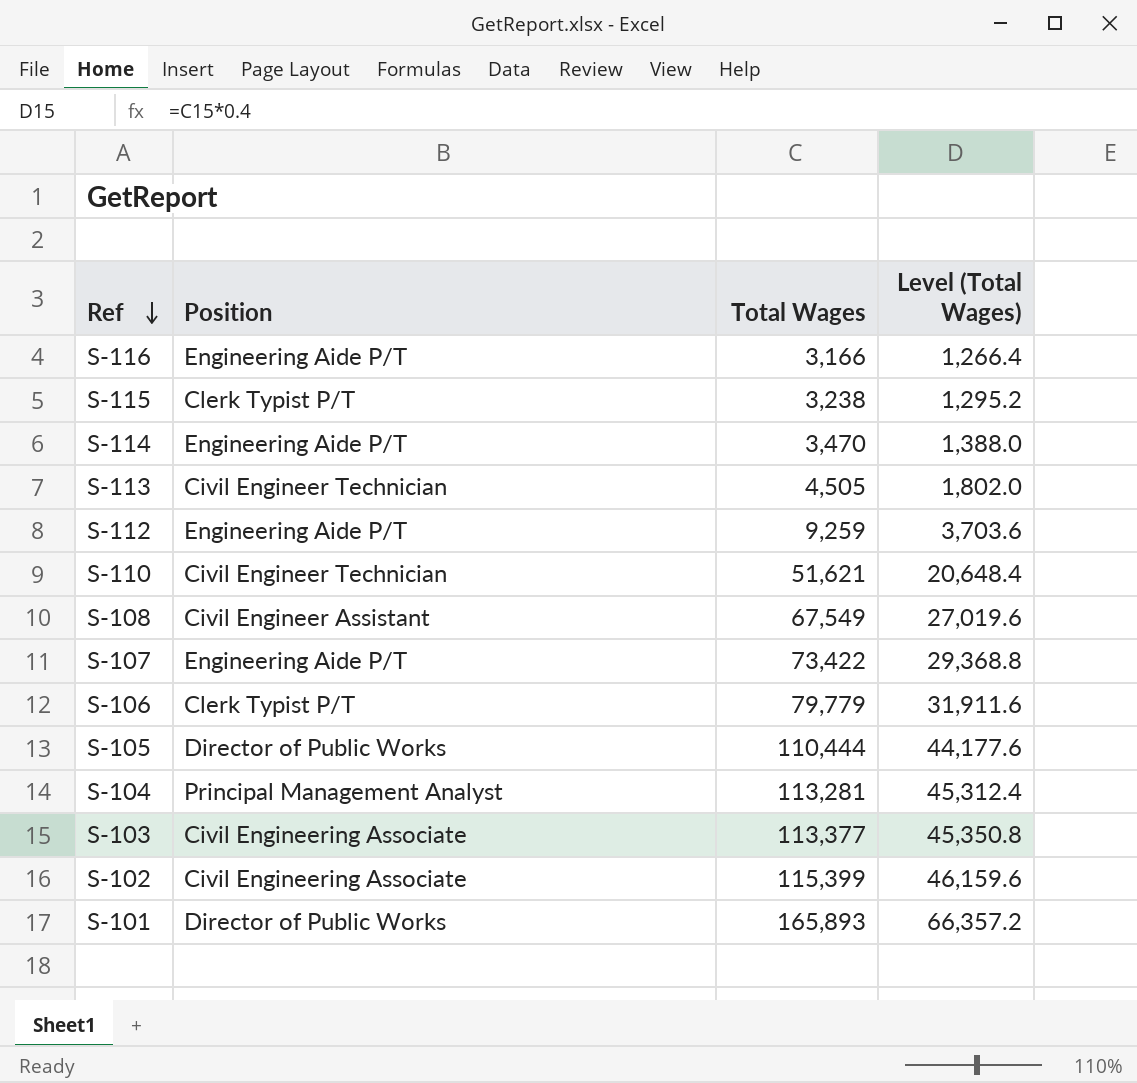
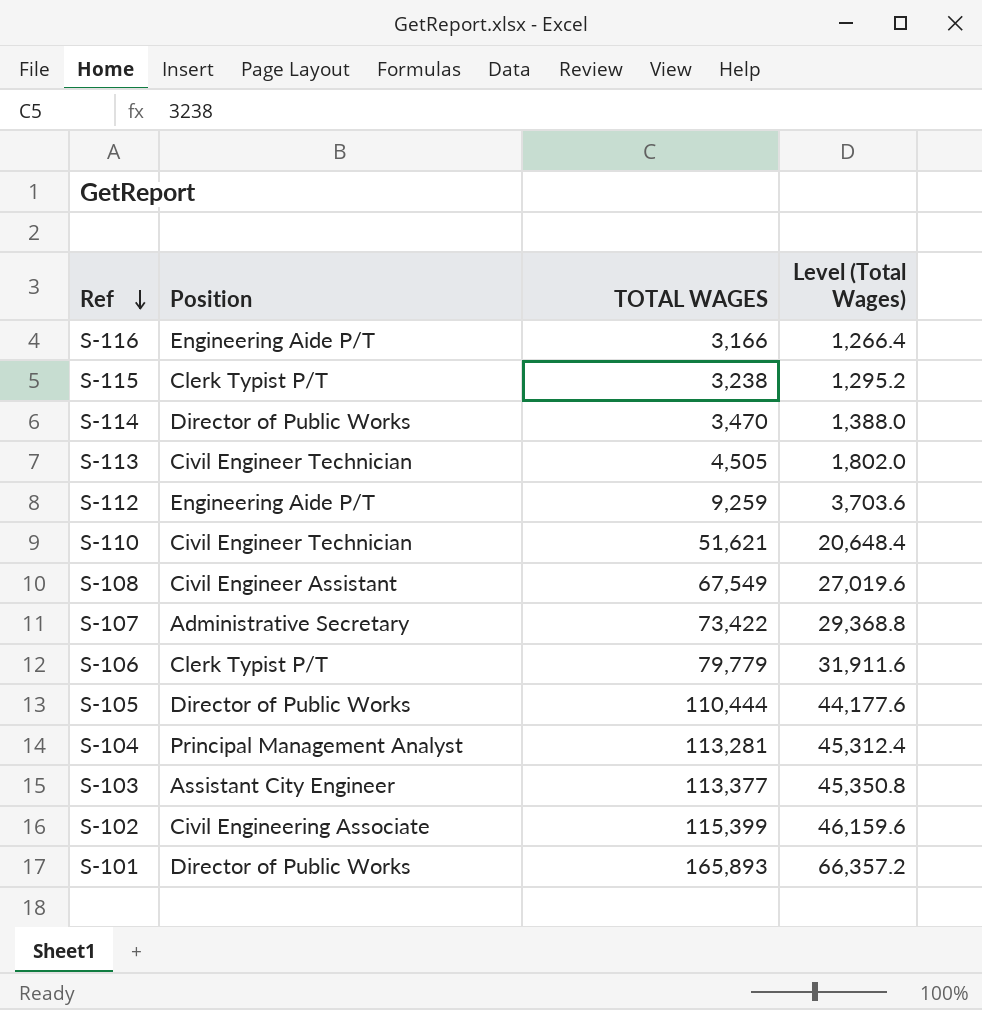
column name: Total Wages -> TOTAL WAGES
S-114 | Position: Engineering Aide P/T -> Director of Public Works
S-107 | Position: Engineering Aide P/T -> Administrative Secretary
S-103 | Position: Civil Engineering Associate -> Assistant City Engineer

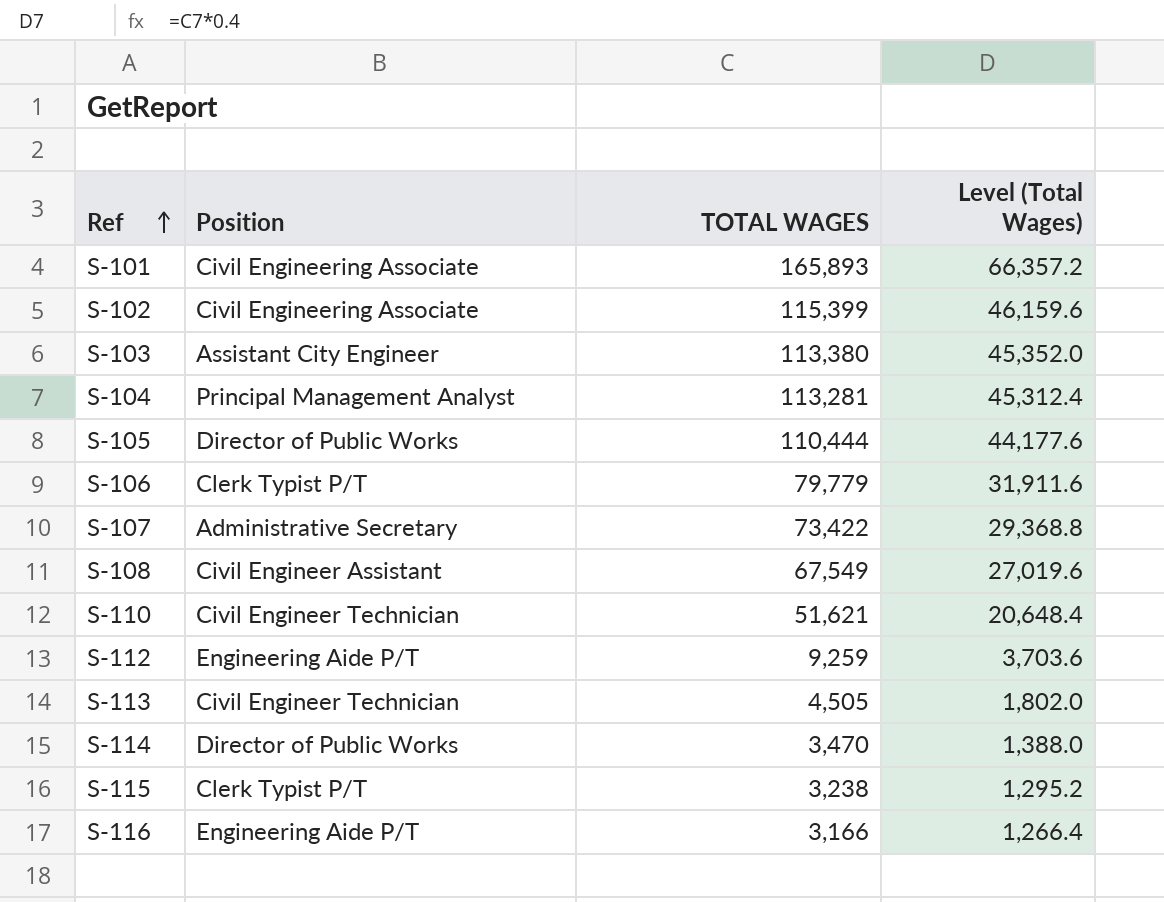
row order: Ref descending -> Ref ascending
S-101 | Position: Director of Public Works -> Civil Engineering Associate
S-103 | TOTAL WAGES: 113,377 -> 113,380
S-103 | Level (Total Wages): 45,350.8 -> 45,352.0

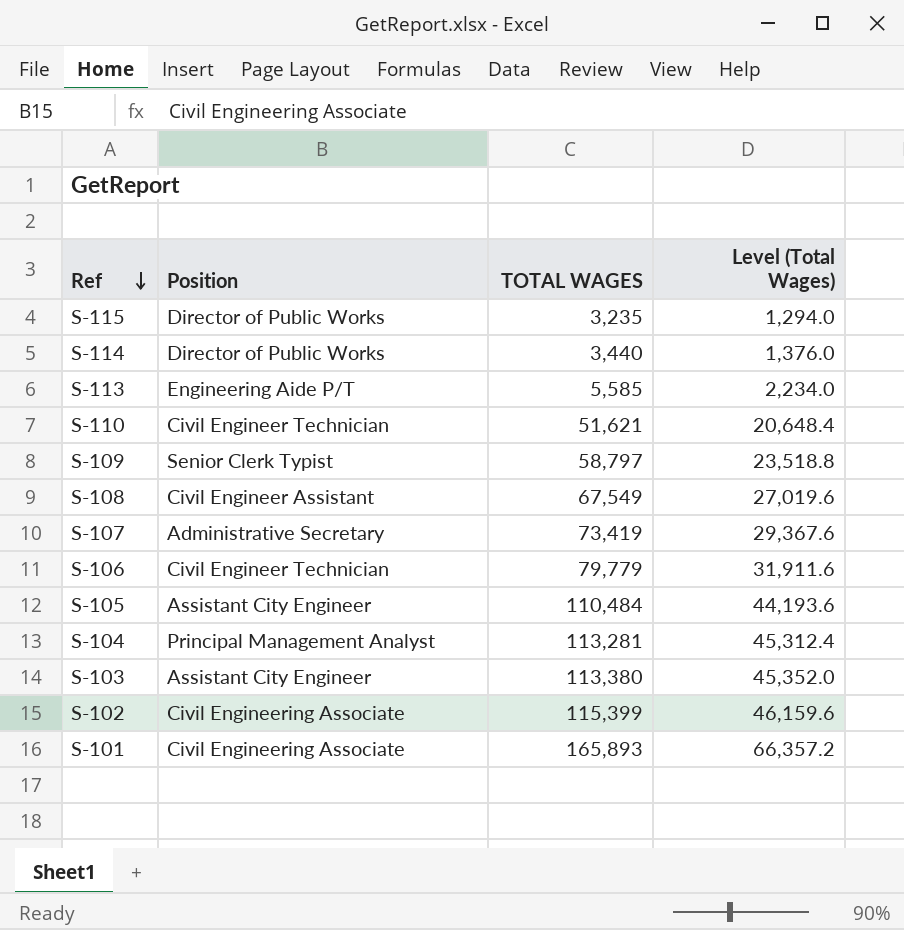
row order: Ref ascending -> Ref descending
row S-112: Engineering Aide P/T | 9,259 | 3,703.6 -> none
row S-116: Engineering Aide P/T | 3,166 | 1,266.4 -> none
S-115 | Position: Clerk Typist P/T -> Director of Public Works
S-115 | TOTAL WAGES: 3,238 -> 3,235
S-115 | Level (Total Wages): 1,295.2 -> 1,294.0
S-114 | TOTAL WAGES: 3,470 -> 3,440
S-114 | Level (Total Wages): 1,388.0 -> 1,376.0
S-113 | Position: Civil Engineer Technician -> Engineering Aide P/T
S-113 | TOTAL WAGES: 4,505 -> 5,585
S-113 | Level (Total Wages): 1,802.0 -> 2,234.0
row S-109: none -> Senior Clerk Typist | 58,797 | 23,518.8
S-107 | TOTAL WAGES: 73,422 -> 73,419
S-107 | Level (Total Wages): 29,368.8 -> 29,367.6
S-106 | Position: Clerk Typist P/T -> Civil Engineer Technician
S-105 | Position: Director of Public Works -> Assistant City Engineer
S-105 | TOTAL WAGES: 110,444 -> 110,484
S-105 | Level (Total Wages): 44,177.6 -> 44,193.6

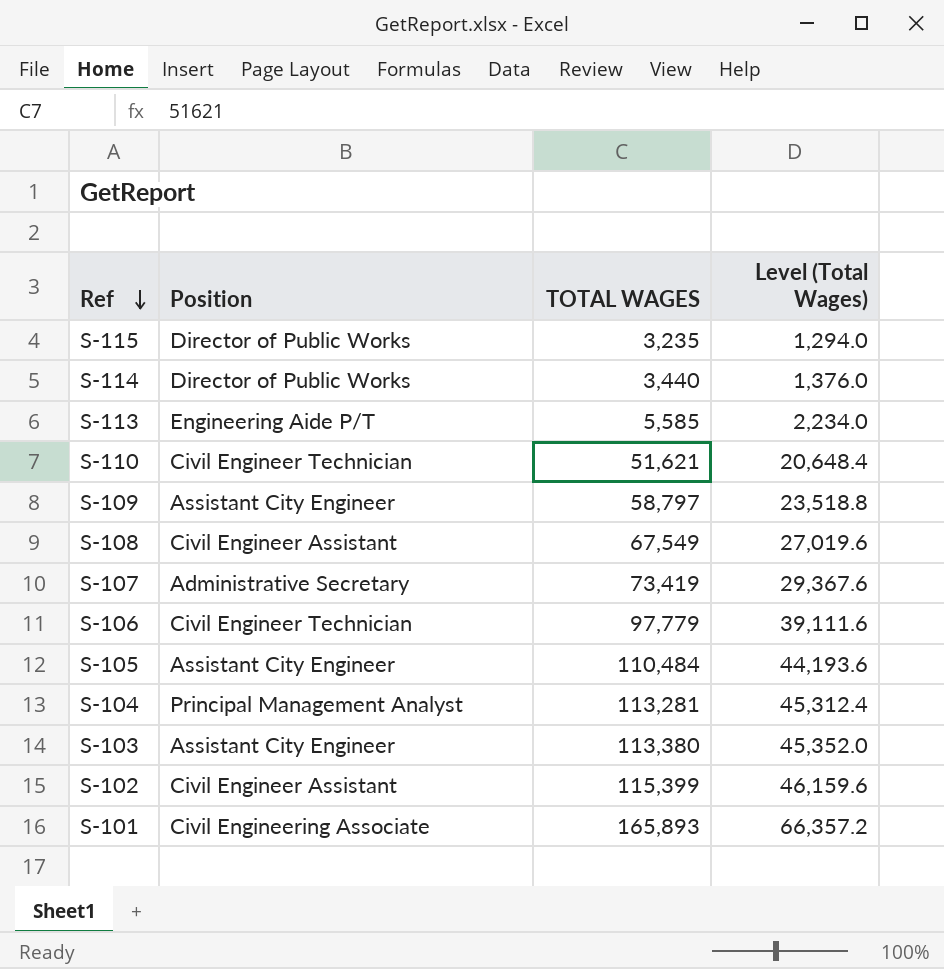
S-109 | Position: Senior Clerk Typist -> Assistant City Engineer
S-106 | TOTAL WAGES: 79,779 -> 97,779
S-106 | Level (Total Wages): 31,911.6 -> 39,111.6
S-102 | Position: Civil Engineering Associate -> Civil Engineer Assistant

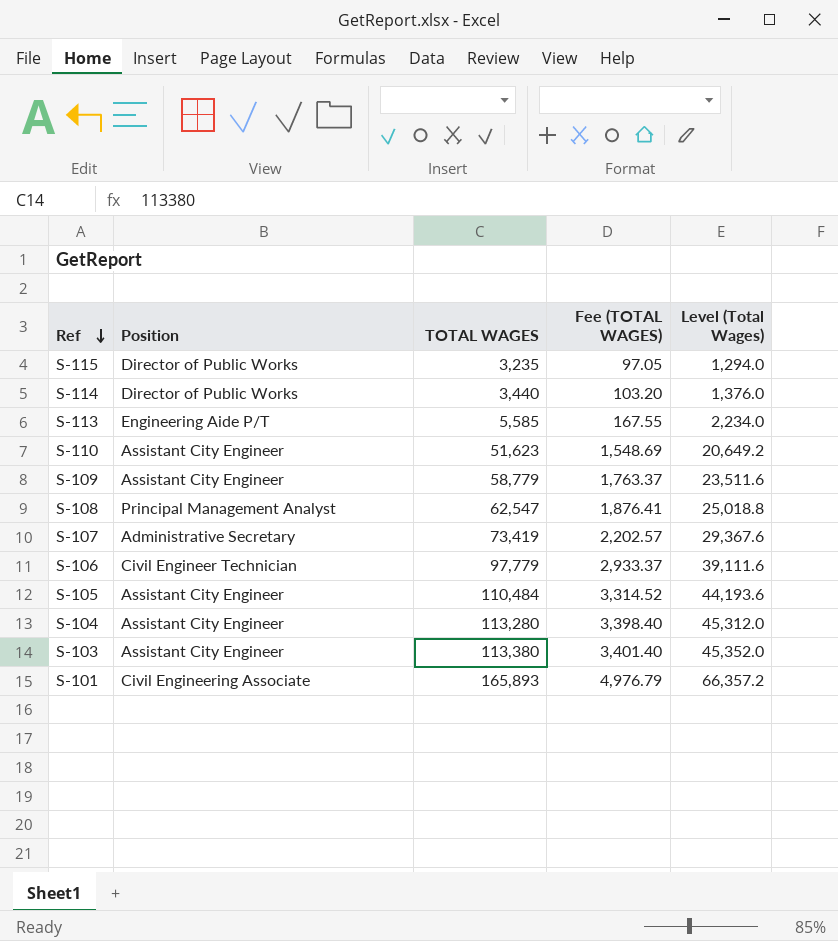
column Fee (TOTAL WAGES) | formula: none -> [TOTAL WAGES] * 0.03
row S-102: Civil Engineer Assistant | 115,399 | 46,159.6 -> none
S-110 | Position: Civil Engineer Technician -> Assistant City Engineer
S-110 | TOTAL WAGES: 51,621 -> 51,623
S-110 | Level (Total Wages): 20,648.4 -> 20,649.2
S-109 | TOTAL WAGES: 58,797 -> 58,779
S-109 | Level (Total Wages): 23,518.8 -> 23,511.6
S-108 | Position: Civil Engineer Assistant -> Principal Management Analyst
S-108 | TOTAL WAGES: 67,549 -> 62,547
S-108 | Level (Total Wages): 27,019.6 -> 25,018.8
S-104 | Position: Principal Management Analyst -> Assistant City Engineer
S-104 | TOTAL WAGES: 113,281 -> 113,280
S-104 | Level (Total Wages): 45,312.4 -> 45,312.0

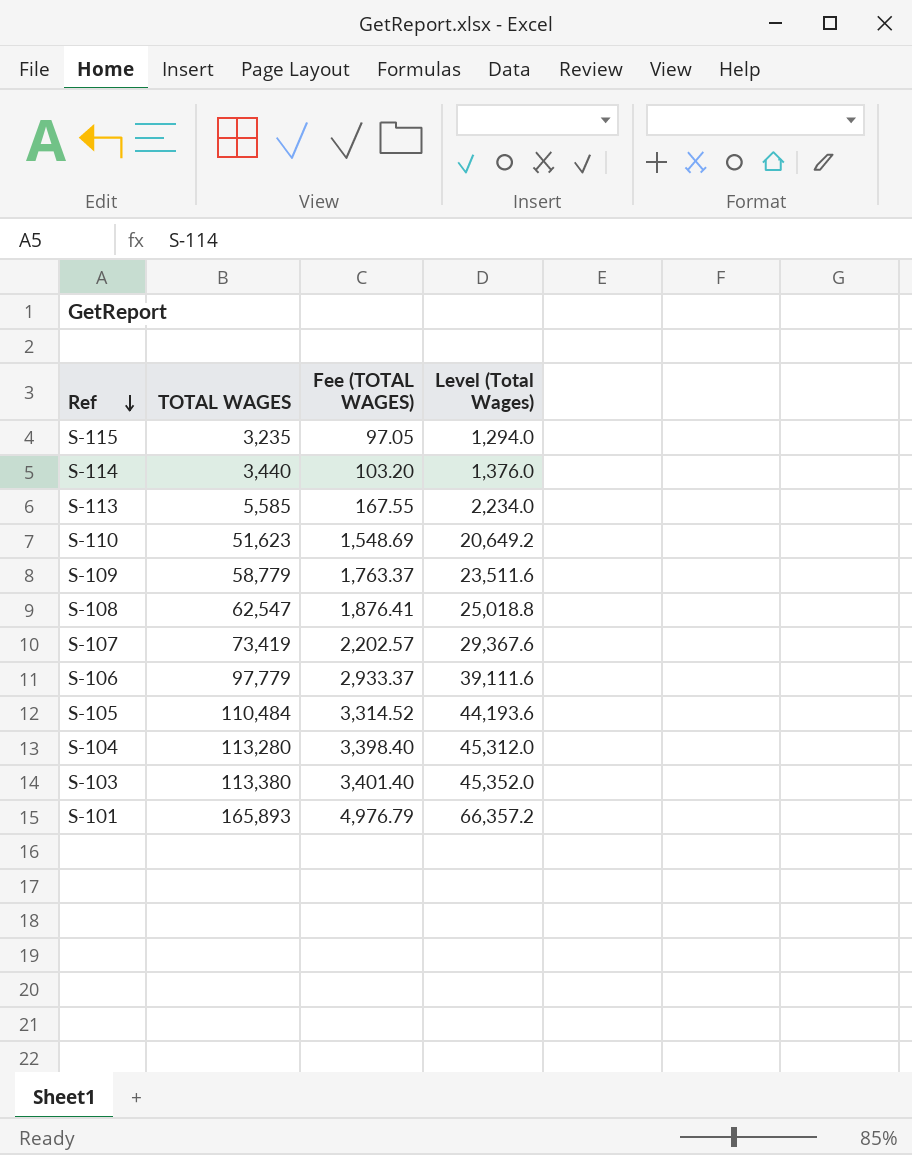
column Position | position: 2 -> none

